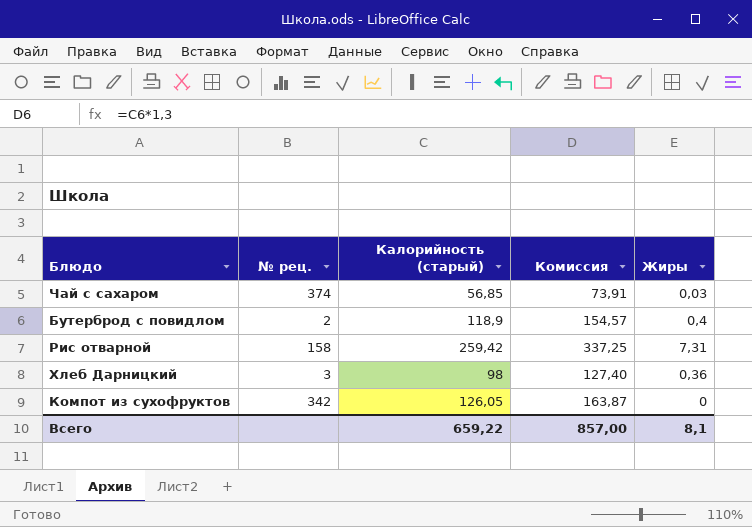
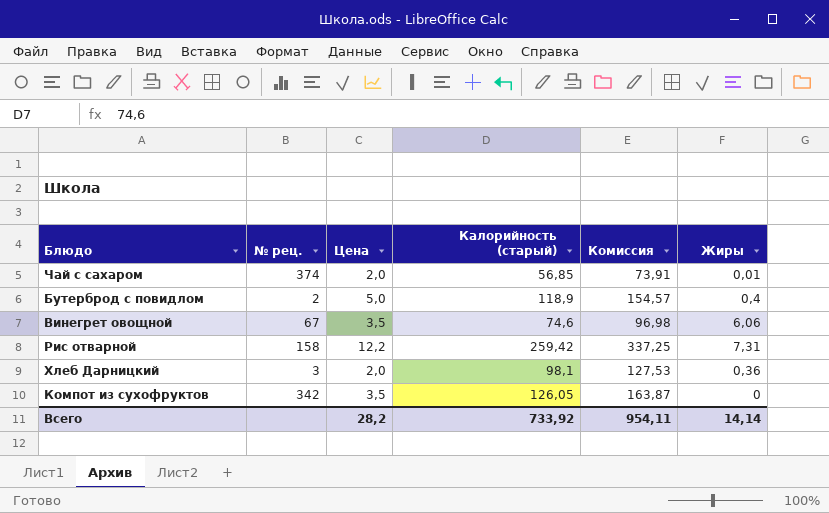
column Цена | position: none -> 3
Чай с сахаром | Жиры: 0,03 -> 0,01
row Винегрет овощной: none -> 67 | 3,5 | 74,6 | 96,98 | 6,06
Хлеб Дарницкий | Калорийность (старый): 98 -> 98,1
Хлеб Дарницкий | Комиссия: 127,40 -> 127,53
Всего | Калорийность (старый): 659,22 -> 733,92
Всего | Комиссия: 857,00 -> 954,11
Всего | Жиры: 8,1 -> 14,14

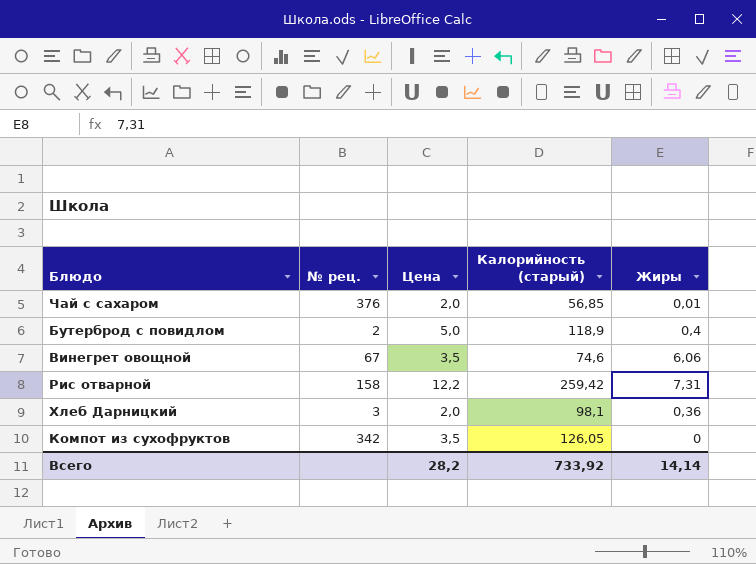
column Комиссия | formula: [Калорийность (старый)] * 1,3 -> none
Чай с сахаром | № рец.: 374 -> 376

